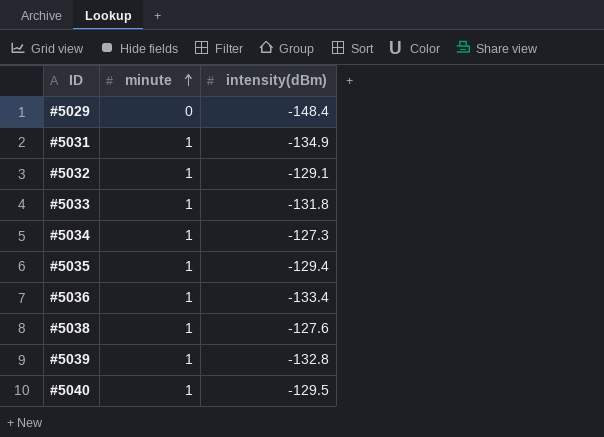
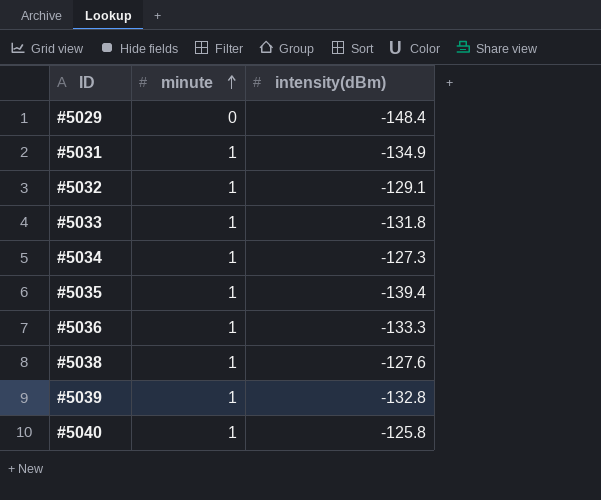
#5035 | intensity(dBm): -129.4 -> -139.4
#5036 | intensity(dBm): -133.4 -> -133.3
#5040 | intensity(dBm): -129.5 -> -125.8

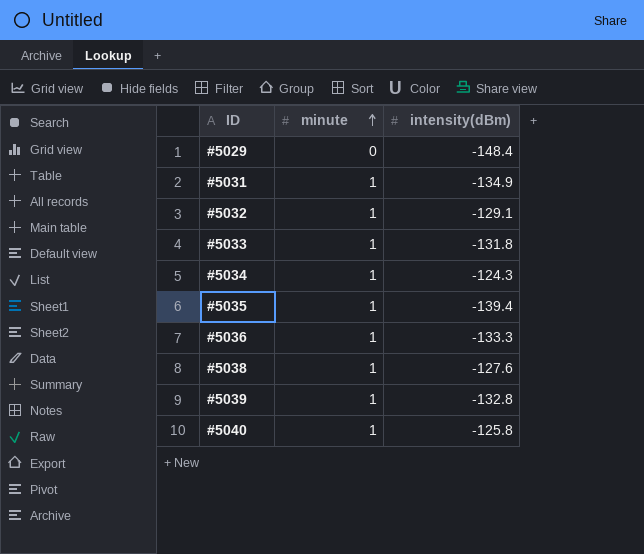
#5034 | intensity(dBm): -127.3 -> -124.3

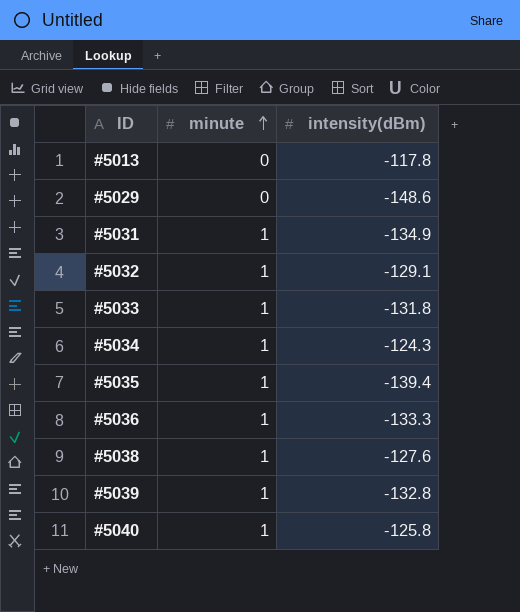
row #5013: none -> 0 | -117.8
#5029 | intensity(dBm): -148.4 -> -148.6

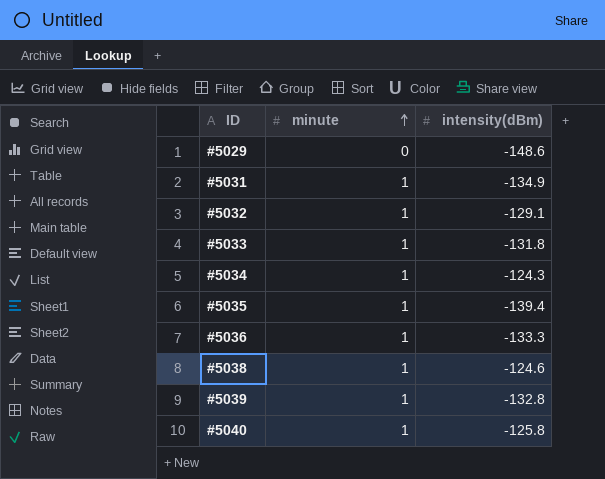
row #5013: 0 | -117.8 -> none
#5038 | intensity(dBm): -127.6 -> -124.6

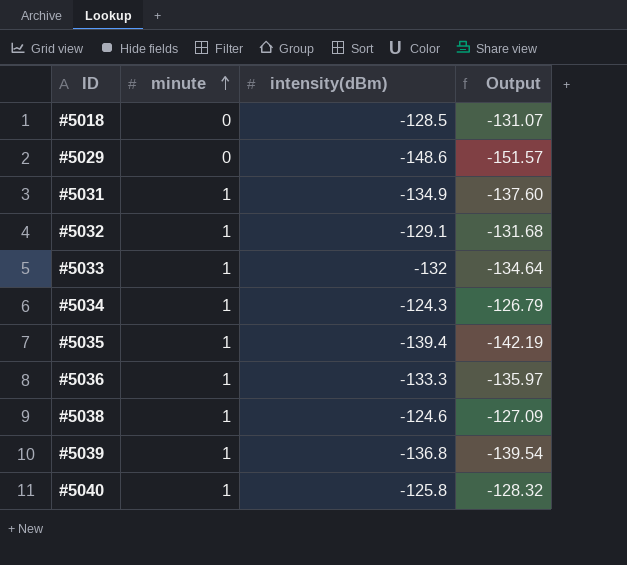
column Output | formula: none -> [intensity(dBm)] * 1.02
row #5018: none -> 0 | -128.5 | -131.07
#5033 | intensity(dBm): -131.8 -> -132
#5039 | intensity(dBm): -132.8 -> -136.8

